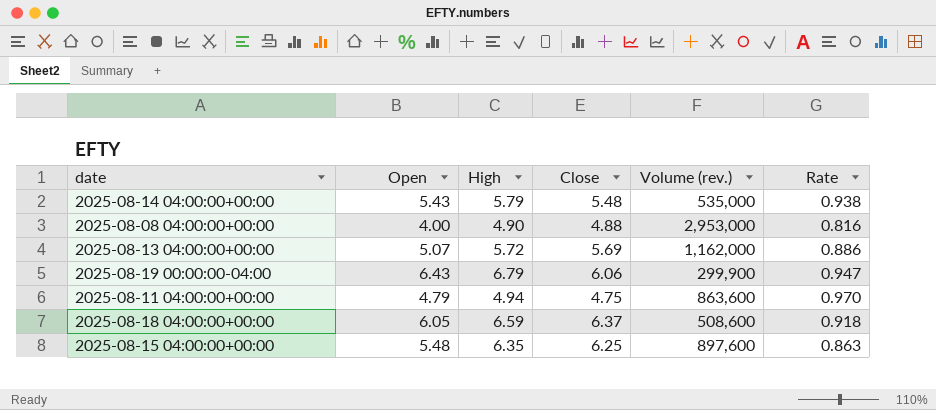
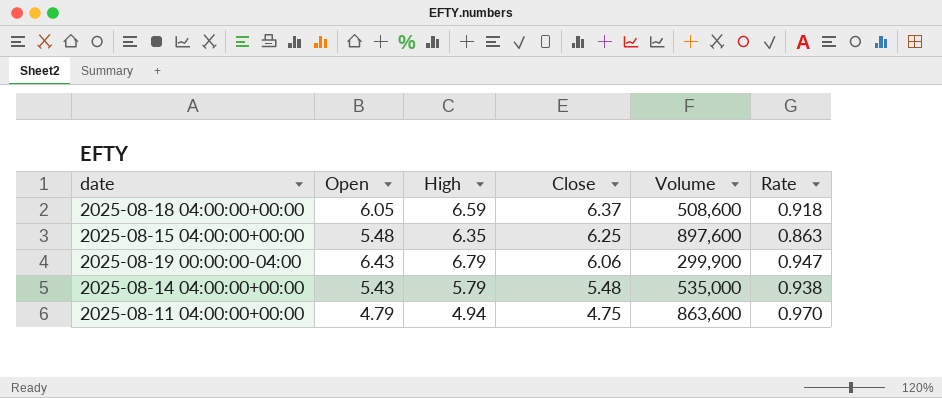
row order: none -> Close descending
column name: Volume (rev.) -> Volume
row 2025-08-08 04:00:00+00:00: 4.00 | 4.90 | 4.88 | 2,953,000 | 0.816 -> none
row 2025-08-13 04:00:00+00:00: 5.07 | 5.72 | 5.69 | 1,162,000 | 0.886 -> none

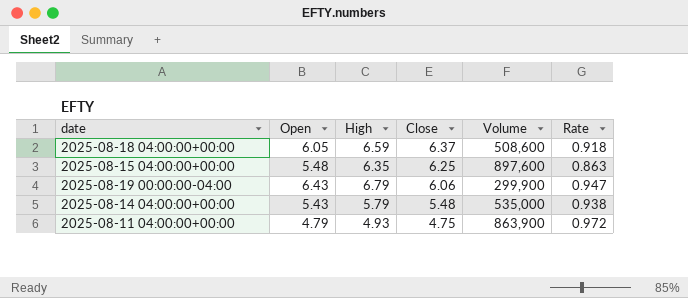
2025-08-11 04:00:00+00:00 | High: 4.94 -> 4.93
2025-08-11 04:00:00+00:00 | Volume: 863,600 -> 863,900
2025-08-11 04:00:00+00:00 | Rate: 0.970 -> 0.972

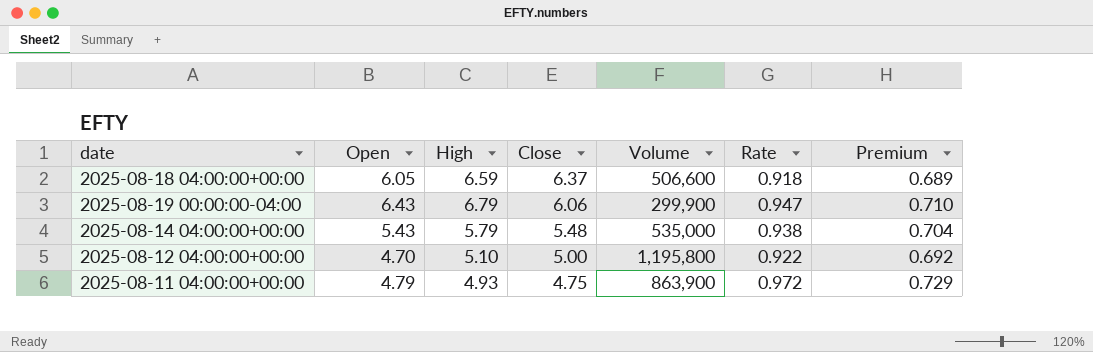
column Premium | formula: none -> [Rate] * 0.75
row 2025-08-15 04:00:00+00:00: 5.48 | 6.35 | 6.25 | 897,600 | 0.863 -> none
2025-08-18 04:00:00+00:00 | Volume: 508,600 -> 506,600
row 2025-08-12 04:00:00+00:00: none -> 4.70 | 5.10 | 5.00 | 1,195,800 | 0.922 | 0.692

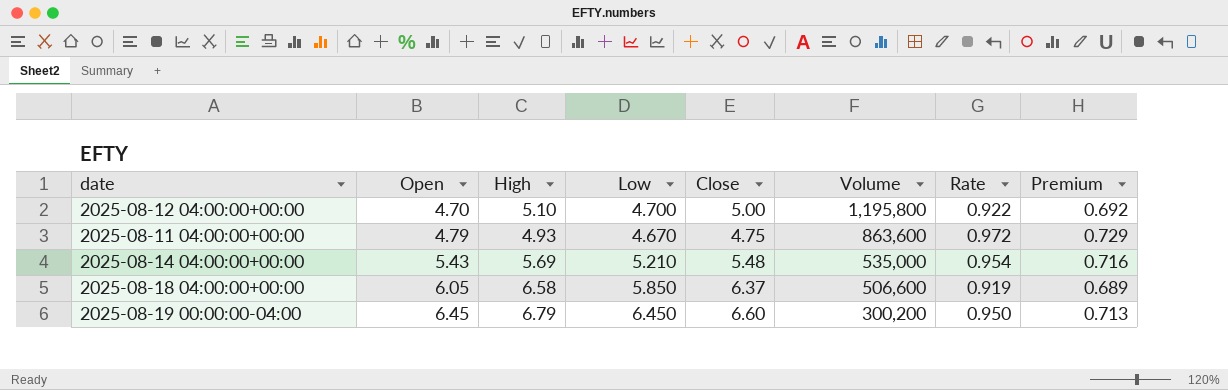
row order: Close descending -> Open ascending
column Low | position: none -> 4
2025-08-11 04:00:00+00:00 | Volume: 863,900 -> 863,600
2025-08-14 04:00:00+00:00 | High: 5.79 -> 5.69
2025-08-14 04:00:00+00:00 | Rate: 0.938 -> 0.954
2025-08-14 04:00:00+00:00 | Premium: 0.704 -> 0.716
2025-08-18 04:00:00+00:00 | High: 6.59 -> 6.58
2025-08-18 04:00:00+00:00 | Rate: 0.918 -> 0.919
2025-08-19 00:00:00-04:00 | Open: 6.43 -> 6.45
2025-08-19 00:00:00-04:00 | Close: 6.06 -> 6.60
2025-08-19 00:00:00-04:00 | Volume: 299,900 -> 300,200
2025-08-19 00:00:00-04:00 | Rate: 0.947 -> 0.950
2025-08-19 00:00:00-04:00 | Premium: 0.710 -> 0.713

